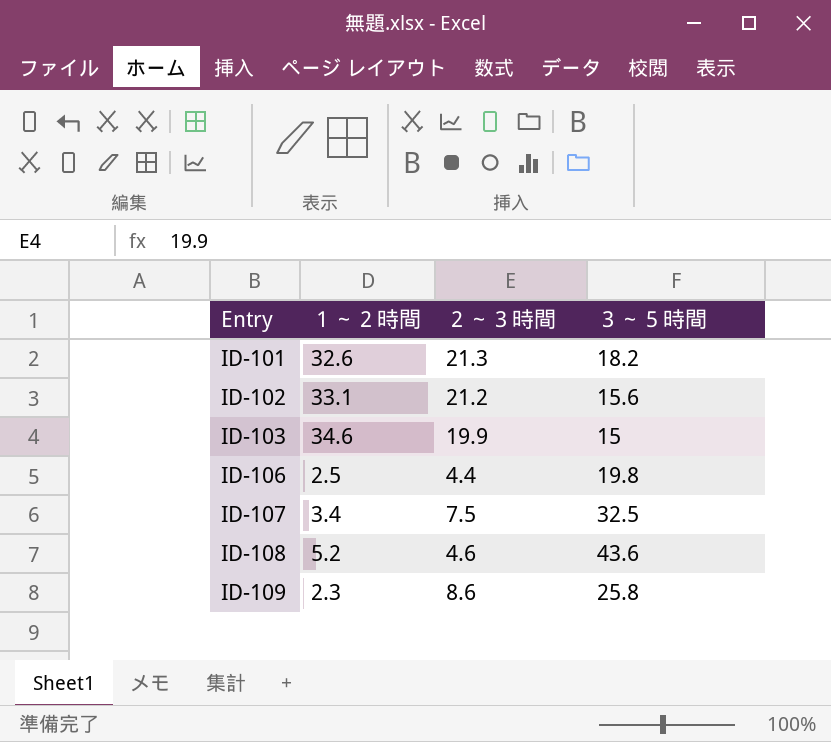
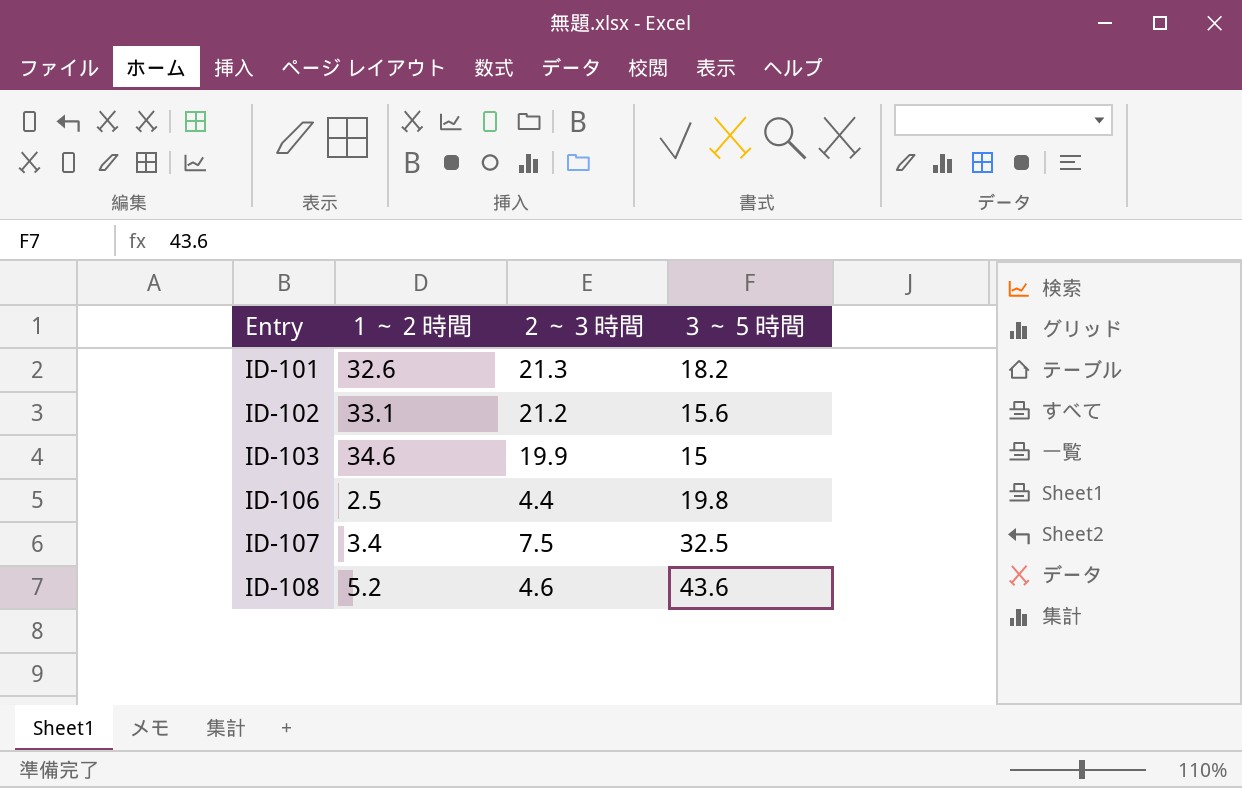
row ID-109: 2.3 | 8.6 | 25.8 -> none

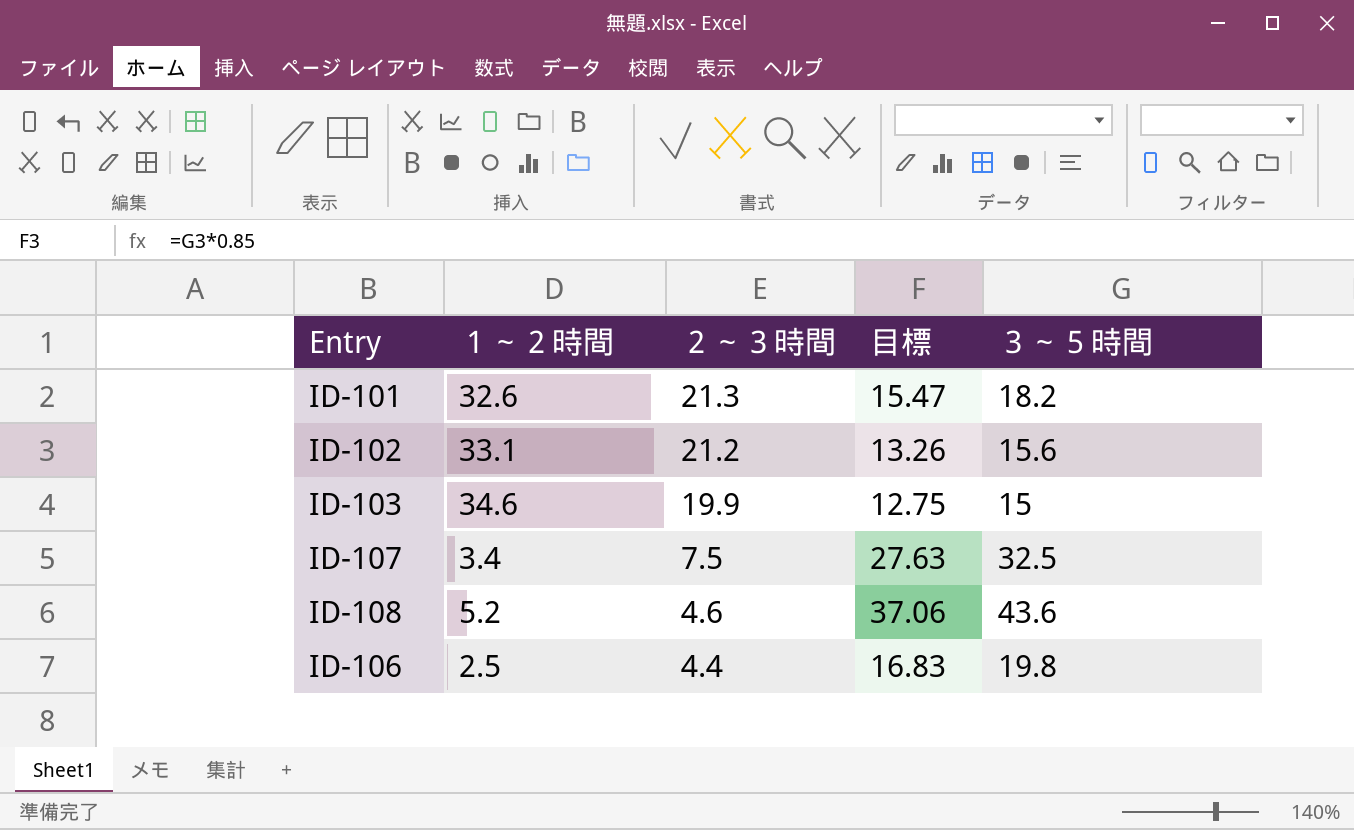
row order: Entry ascending -> ２～３時間 descending
column 目標 | formula: none -> [３～５時間] * 0.85

